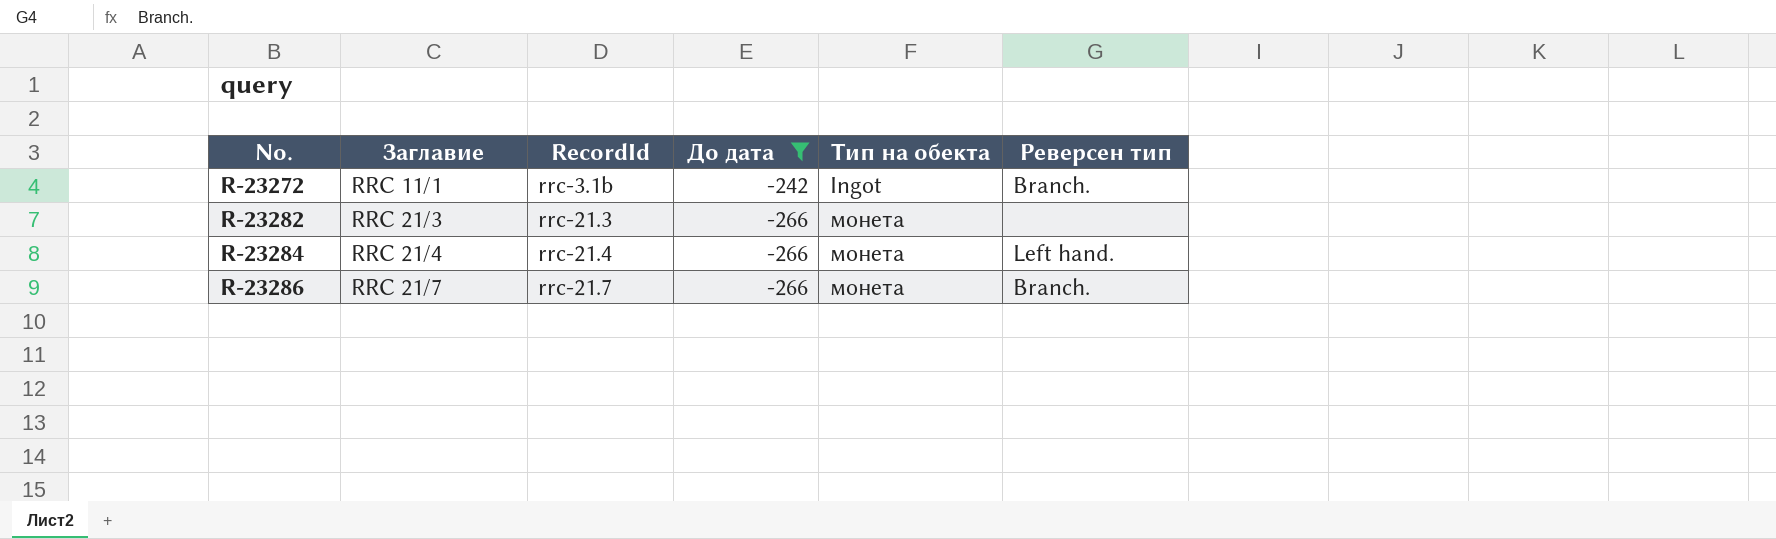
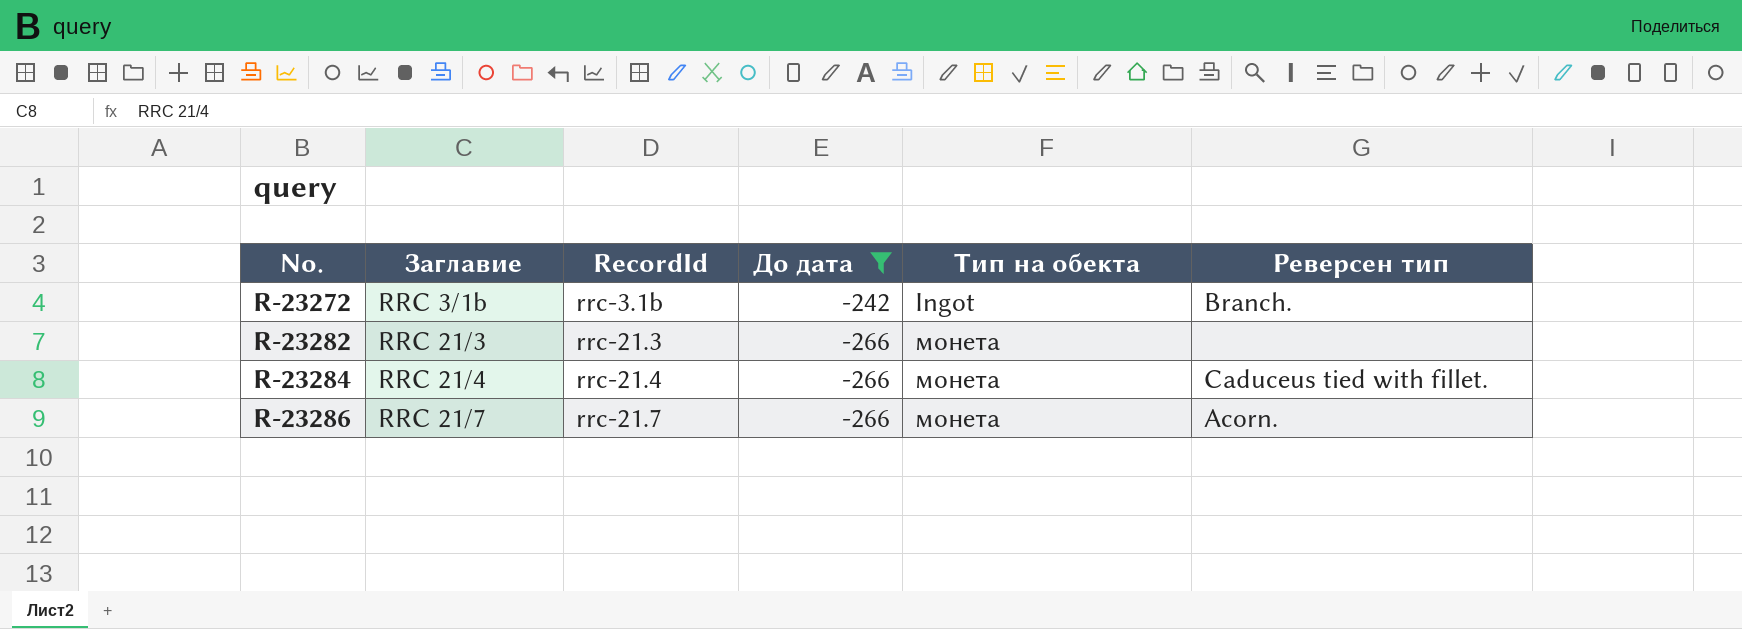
R-23272 | Заглавие: RRC 11/1 -> RRC 3/1b
R-23284 | Реверсен тип: Left hand. -> Caduceus tied with fillet.
R-23286 | Реверсен тип: Branch. -> Acorn.

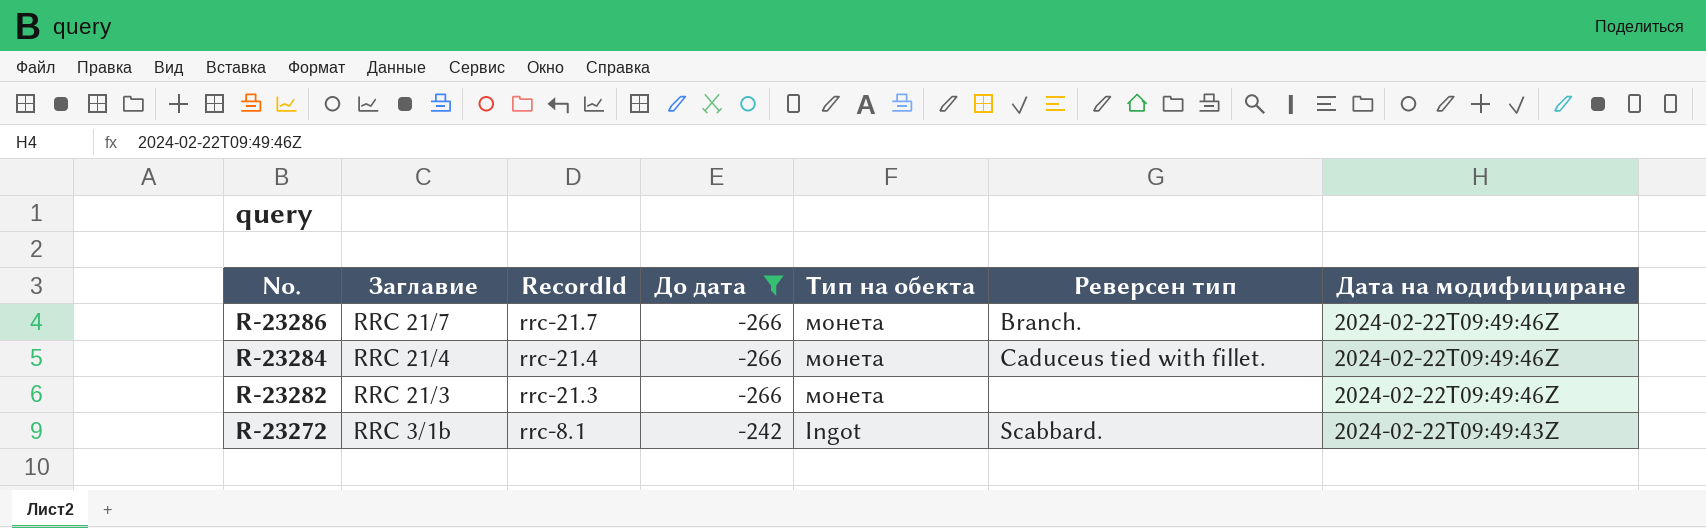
row order: No. ascending -> No. descending
column Дата на модифициране | position: none -> 7
R-23286 | Реверсен тип: Acorn. -> Branch.
R-23272 | RecordId: rrc-3.1b -> rrc-8.1
R-23272 | Реверсен тип: Branch. -> Scabbard.

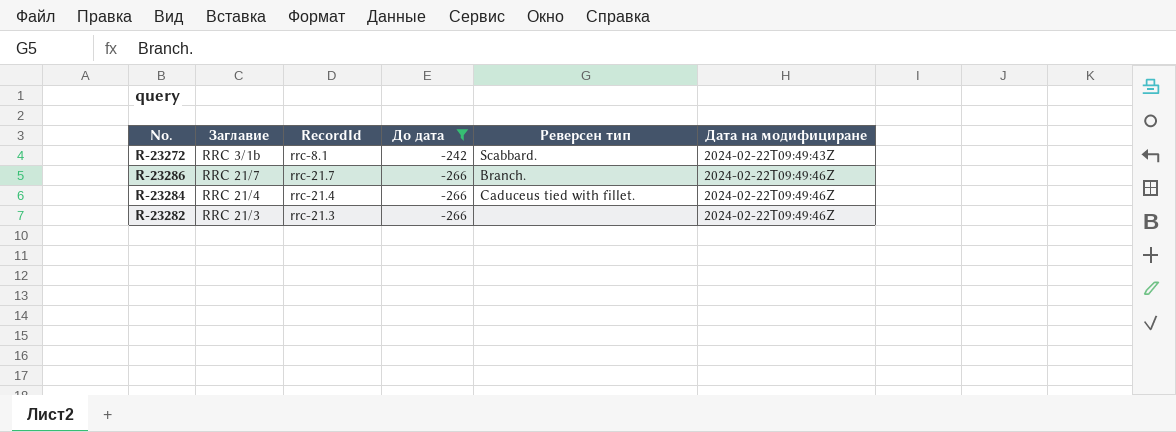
row order: No. descending -> До дата descending
column Тип на обекта | position: 5 -> none

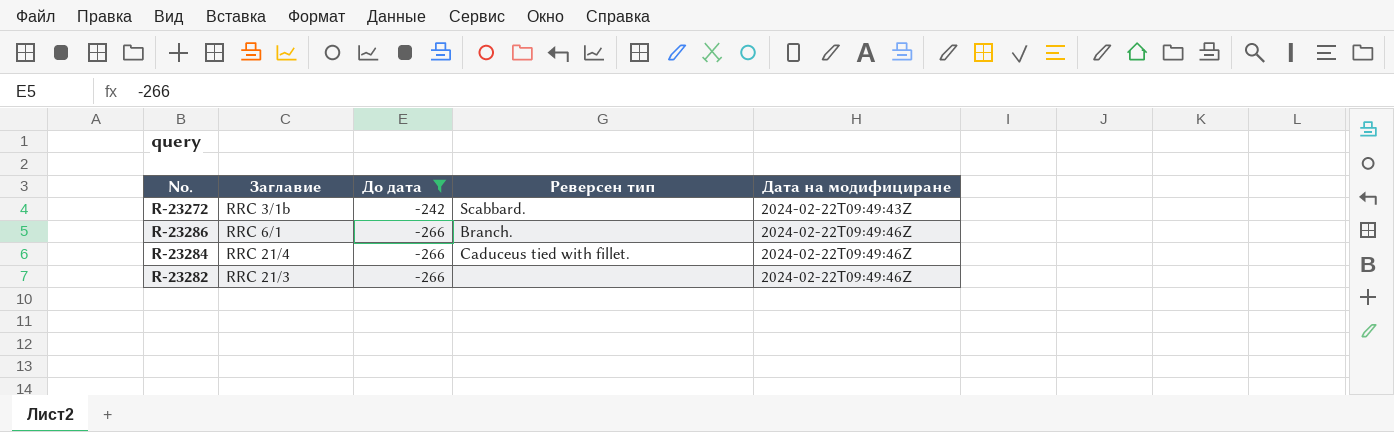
column RecordId | position: 3 -> none
R-23286 | Заглавие: RRC 21/7 -> RRC 6/1

